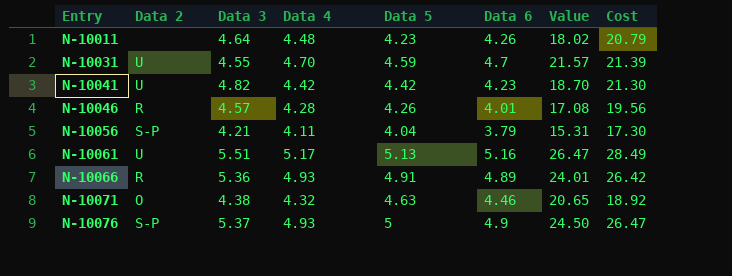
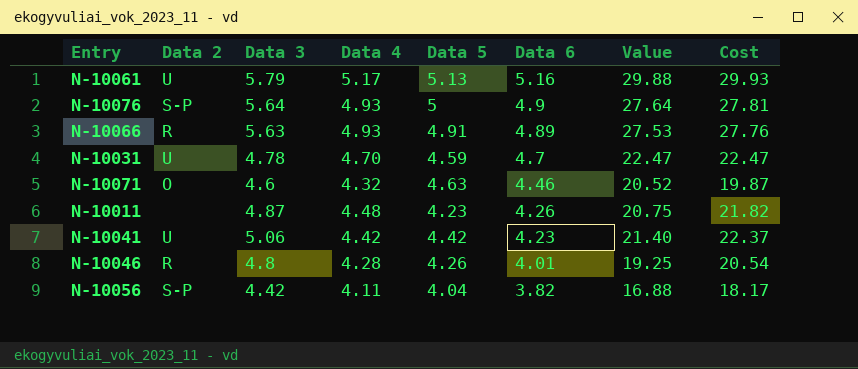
row order: Entry ascending -> Data 6 descending
column Value | formula: [Data 5] * [Data 6] -> [Data 3] * [Data 6]
N-10061 | Data 3: 5.51 -> 5.79
N-10061 | Cost: 28.49 -> 29.93
N-10076 | Data 3: 5.37 -> 5.64
N-10076 | Cost: 26.47 -> 27.81
N-10066 | Data 3: 5.36 -> 5.63
N-10066 | Cost: 26.42 -> 27.76
N-10031 | Data 3: 4.55 -> 4.78
N-10031 | Cost: 21.39 -> 22.47
N-10071 | Data 3: 4.38 -> 4.6
N-10071 | Cost: 18.92 -> 19.87
N-10011 | Data 3: 4.64 -> 4.87
N-10011 | Cost: 20.79 -> 21.82
N-10041 | Data 3: 4.82 -> 5.06
N-10041 | Cost: 21.30 -> 22.37
N-10046 | Data 3: 4.57 -> 4.8
N-10046 | Cost: 19.56 -> 20.54
N-10056 | Data 3: 4.21 -> 4.42
N-10056 | Data 6: 3.79 -> 3.82
N-10056 | Cost: 17.30 -> 18.17

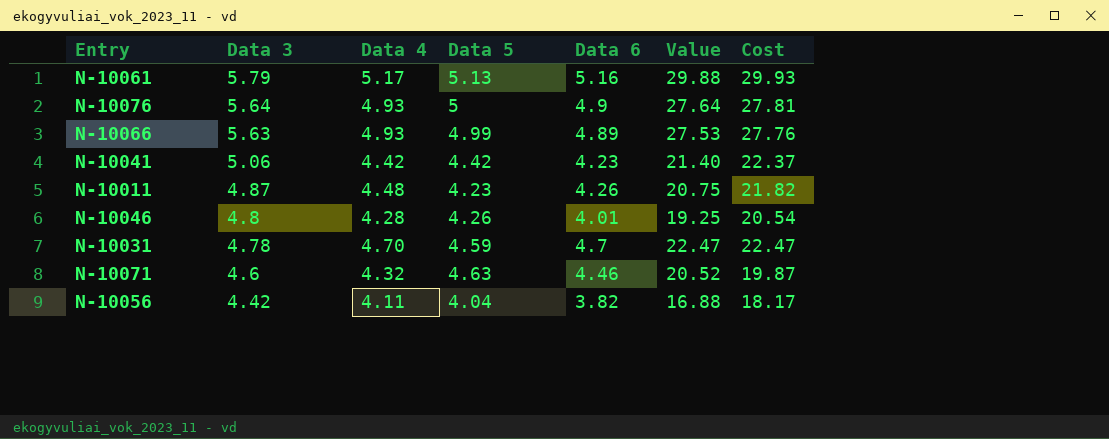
row order: Data 6 descending -> Data 3 descending
column Data 2 | position: 2 -> none
N-10066 | Data 5: 4.91 -> 4.99

